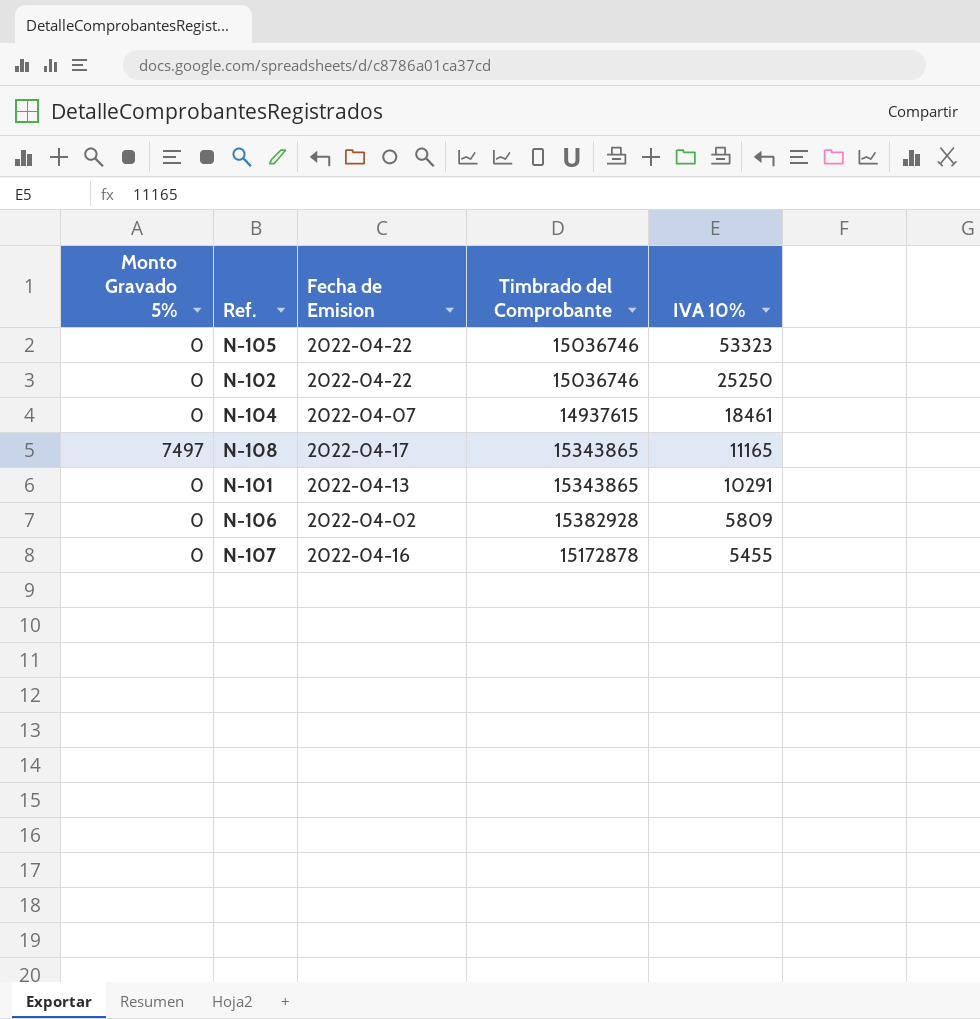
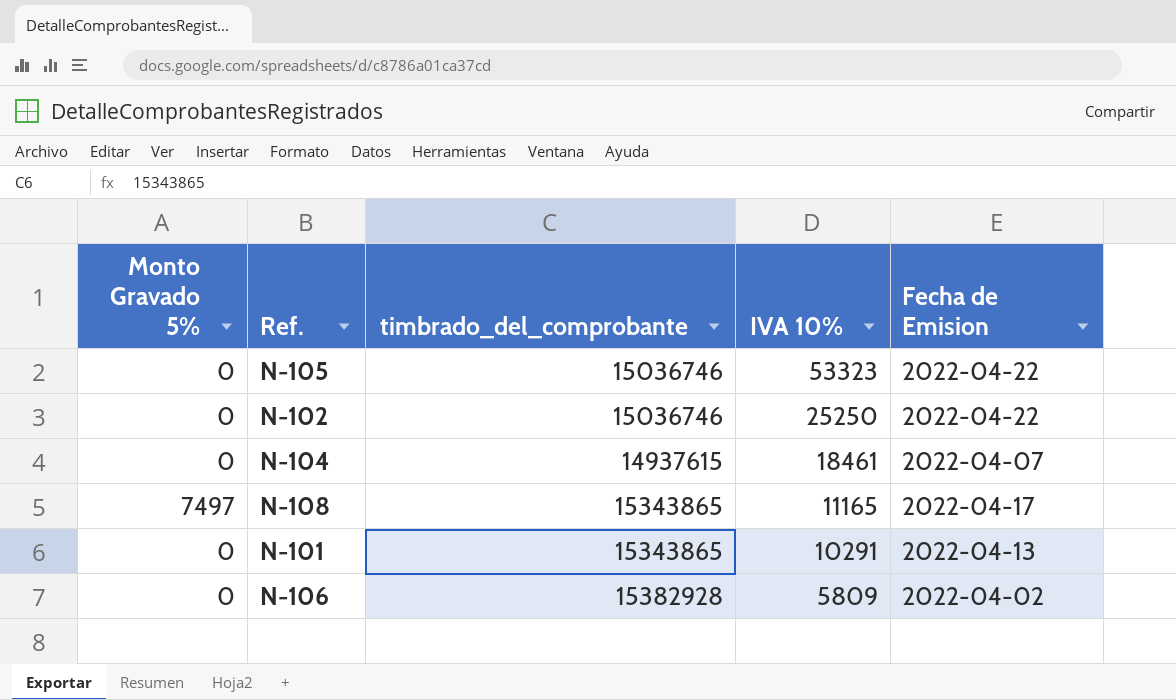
column name: Timbrado del Comprobante -> timbrado_del_comprobante
column Fecha de Emision | position: 3 -> 5
row N-107: 0 | 2022-04-16 | 15172878 | 5455 -> none

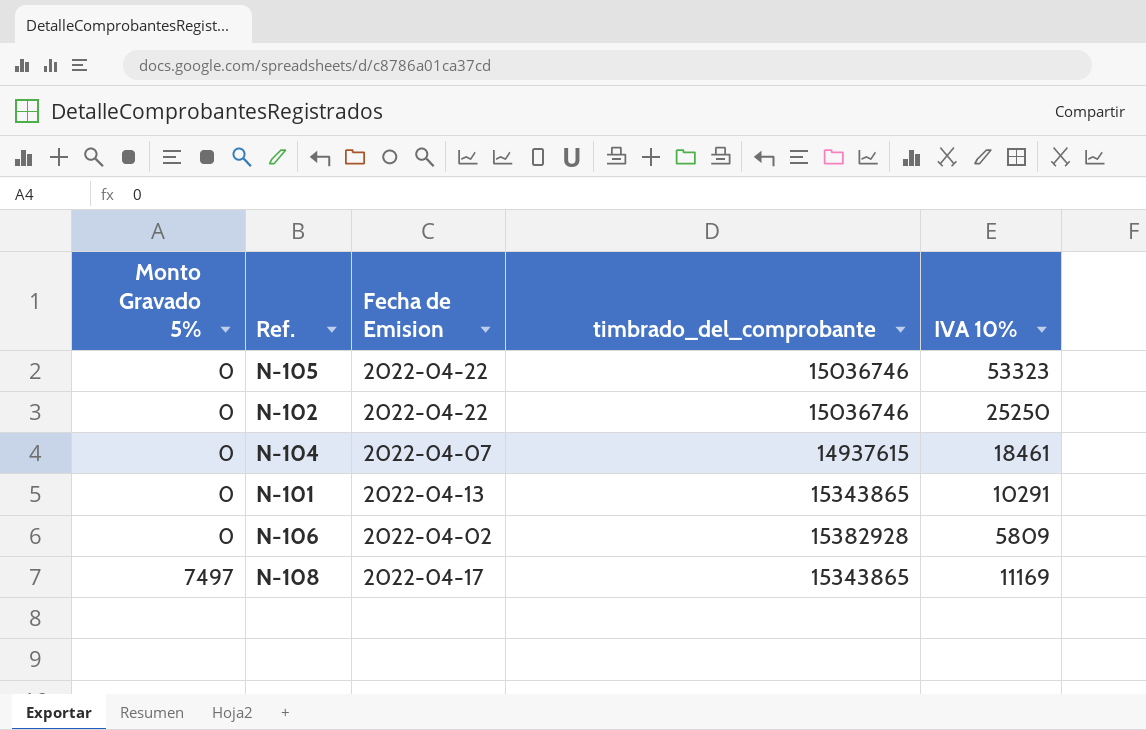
row order: IVA 10% descending -> Monto Gravado 5% ascending
column Fecha de Emision | position: 5 -> 3
N-108 | IVA 10%: 11165 -> 11169

